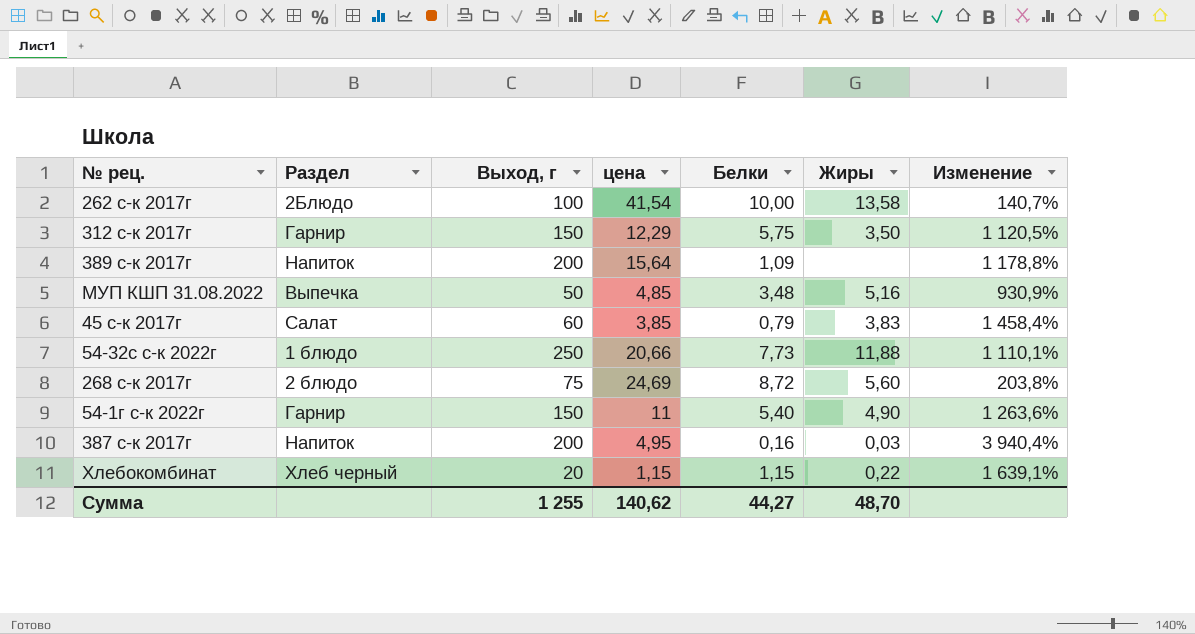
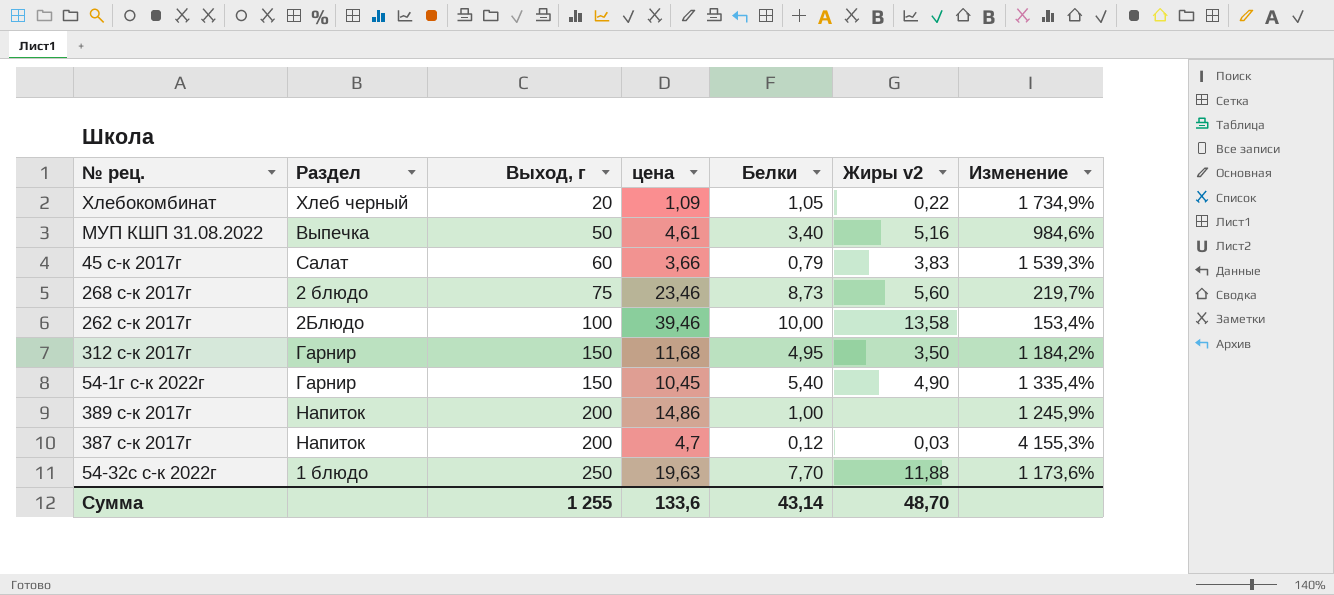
row order: none -> Выход, г ascending
column name: Жиры -> Жиры v2
Хлебокомбинат | цена: 1,15 -> 1,09
Хлебокомбинат | Белки: 1,15 -> 1,05
Хлебокомбинат | Изменение: 1 639,1% -> 1 734,9%
МУП КШП 31.08.2022 | цена: 4,85 -> 4,61
МУП КШП 31.08.2022 | Белки: 3,48 -> 3,40
МУП КШП 31.08.2022 | Изменение: 930,9% -> 984,6%
45 с-к 2017г | цена: 3,85 -> 3,66
45 с-к 2017г | Изменение: 1 458,4% -> 1 539,3%
268 с-к 2017г | цена: 24,69 -> 23,46
268 с-к 2017г | Белки: 8,72 -> 8,73
268 с-к 2017г | Изменение: 203,8% -> 219,7%
262 с-к 2017г | цена: 41,54 -> 39,46
262 с-к 2017г | Изменение: 140,7% -> 153,4%
312 с-к 2017г | цена: 12,29 -> 11,68
312 с-к 2017г | Белки: 5,75 -> 4,95
312 с-к 2017г | Изменение: 1 120,5% -> 1 184,2%
54-1г с-к 2022г | цена: 11 -> 10,45
54-1г с-к 2022г | Изменение: 1 263,6% -> 1 335,4%
389 с-к 2017г | цена: 15,64 -> 14,86
389 с-к 2017г | Белки: 1,09 -> 1,00
389 с-к 2017г | Изменение: 1 178,8% -> 1 245,9%
387 с-к 2017г | цена: 4,95 -> 4,7
387 с-к 2017г | Белки: 0,16 -> 0,12
387 с-к 2017г | Изменение: 3 940,4% -> 4 155,3%
54-32с с-к 2022г | цена: 20,66 -> 19,63
54-32с с-к 2022г | Белки: 7,73 -> 7,70
54-32с с-к 2022г | Изменение: 1 110,1% -> 1 173,6%
Сумма | цена: 140,62 -> 133,6
Сумма | Белки: 44,27 -> 43,14

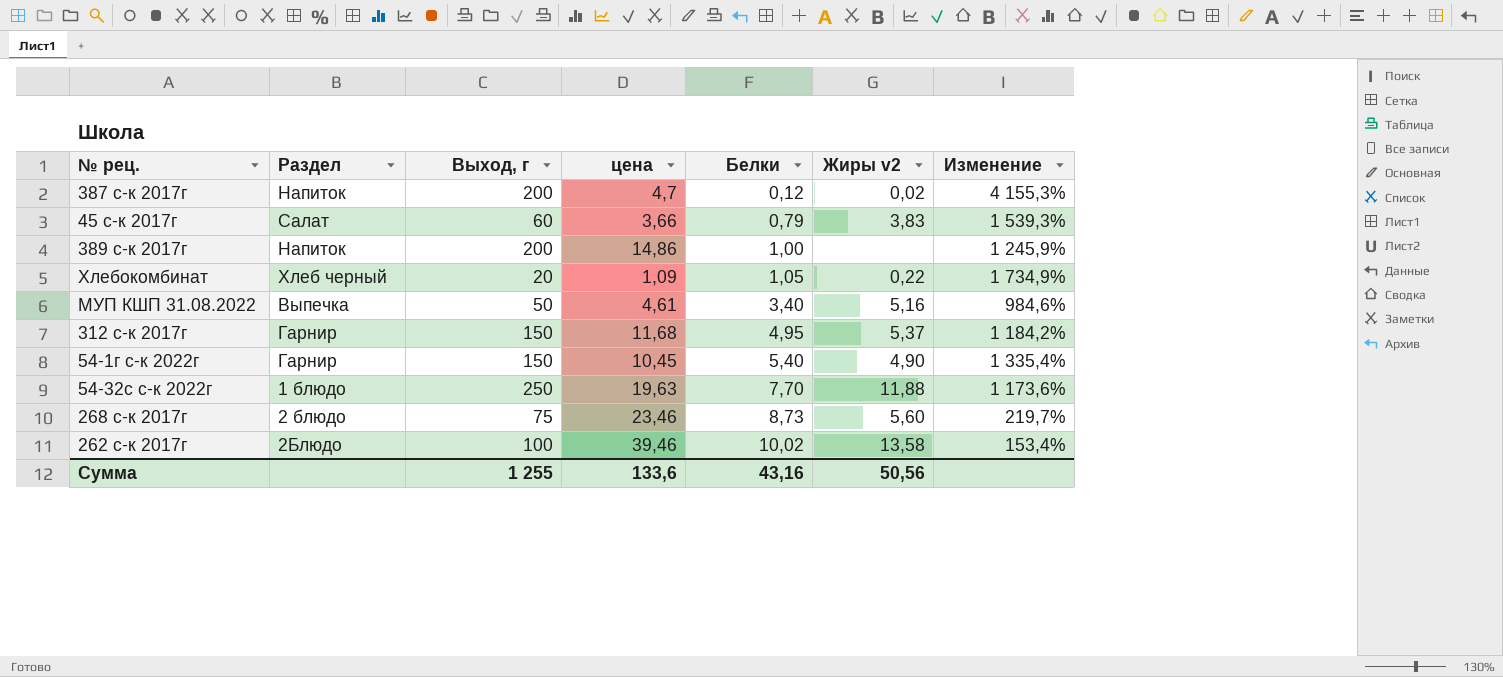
row order: Выход, г ascending -> Белки ascending
387 с-к 2017г | Жиры v2: 0,03 -> 0,02
312 с-к 2017г | Жиры v2: 3,50 -> 5,37
262 с-к 2017г | Белки: 10,00 -> 10,02
Сумма | Белки: 43,14 -> 43,16
Сумма | Жиры v2: 48,70 -> 50,56

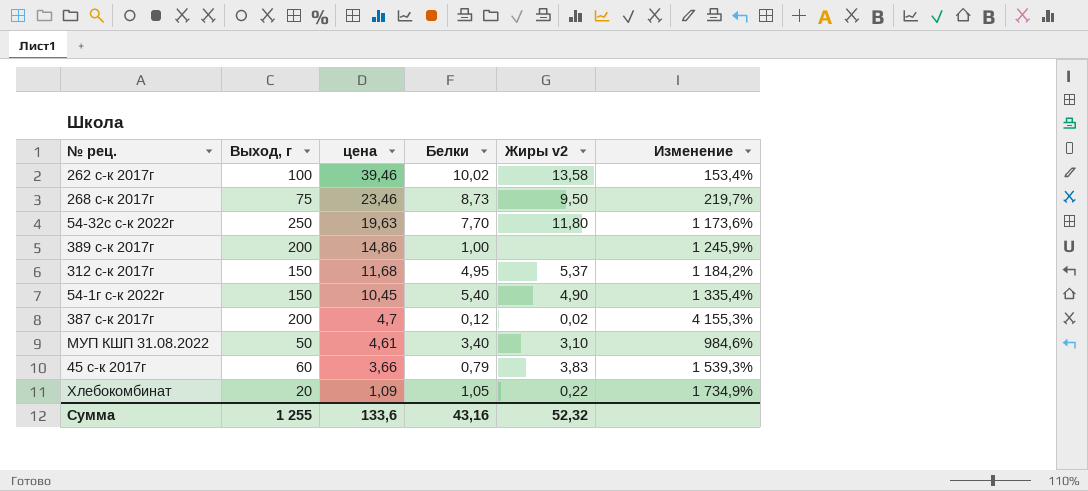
row order: Белки ascending -> цена descending
column Раздел | position: 2 -> none
268 с-к 2017г | Жиры v2: 5,60 -> 9,50
54-32с с-к 2022г | Жиры v2: 11,88 -> 11,80
МУП КШП 31.08.2022 | Жиры v2: 5,16 -> 3,10
Сумма | Жиры v2: 50,56 -> 52,32

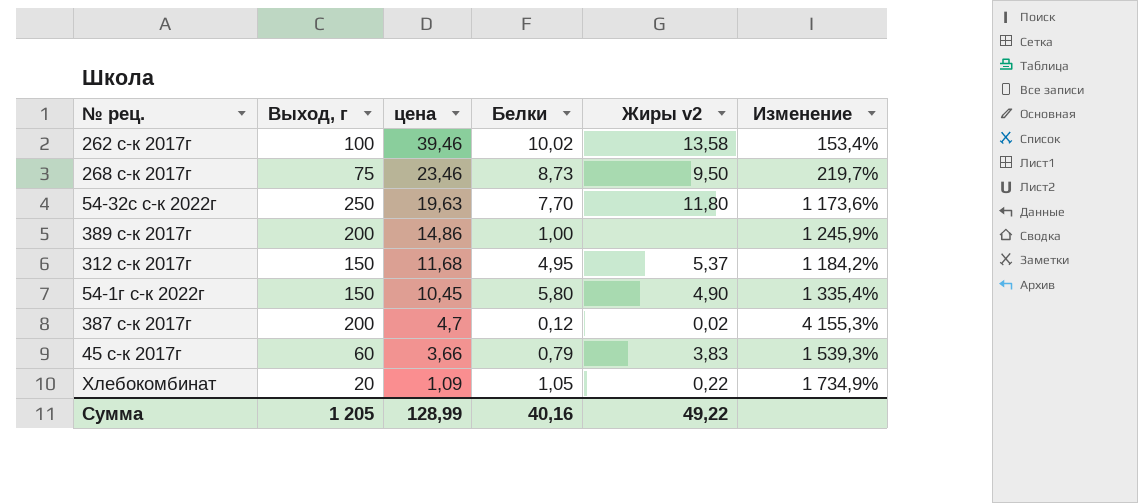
row МУП КШП 31.08.2022: 50 | 4,61 | 3,40 | 3,10 | 984,6% -> none
54-1г с-к 2022г | Белки: 5,40 -> 5,80
Сумма | Выход, г: 1 255 -> 1 205
Сумма | цена: 133,6 -> 128,99
Сумма | Белки: 43,16 -> 40,16
Сумма | Жиры v2: 52,32 -> 49,22

